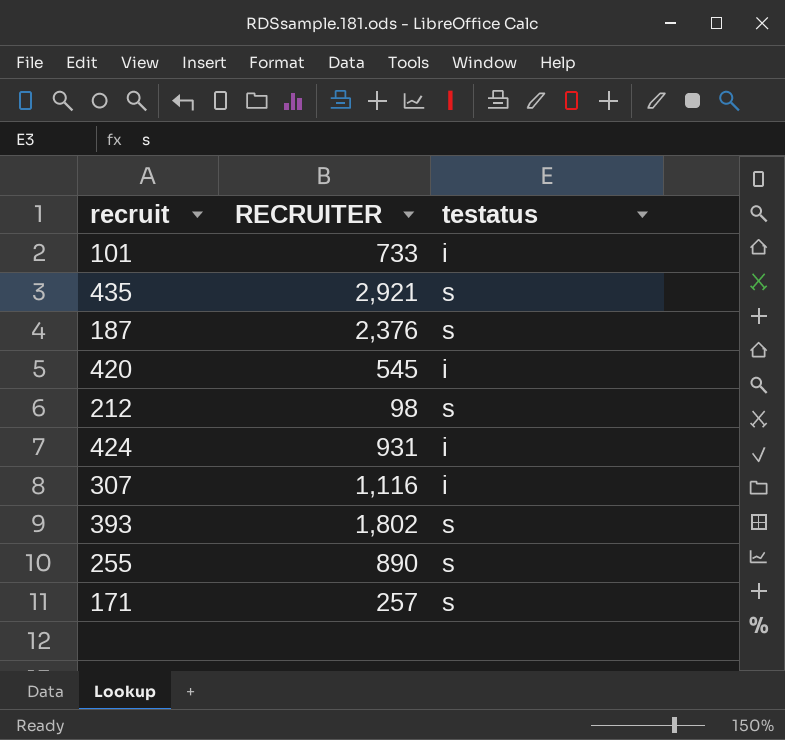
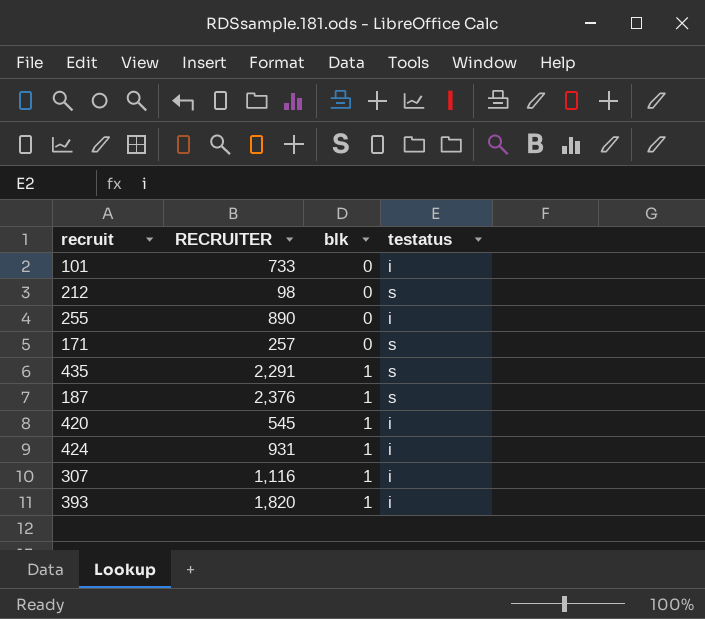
row order: none -> blk ascending
column blk | position: none -> 3
255 | testatus: s -> i
435 | RECRUITER: 2,921 -> 2,291
393 | RECRUITER: 1,802 -> 1,820
393 | testatus: s -> i

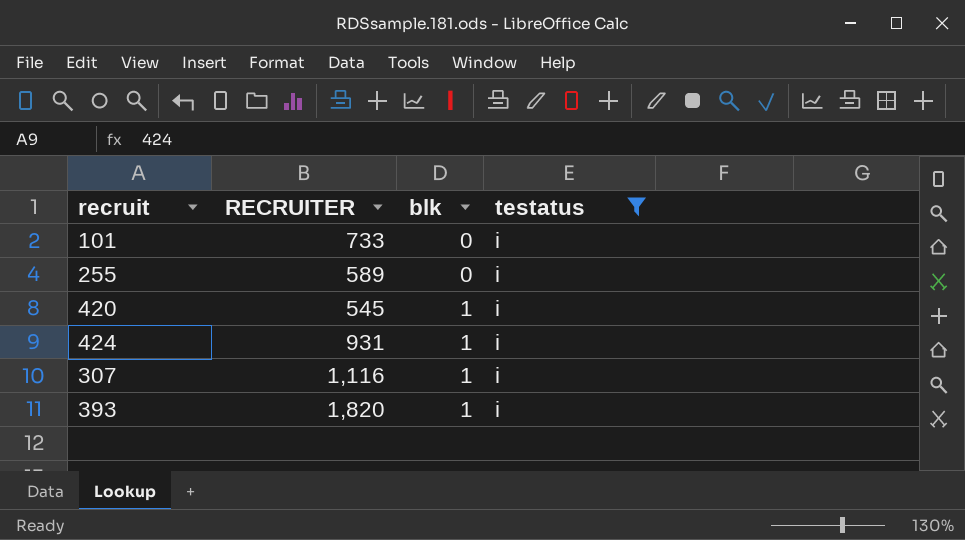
filter: none -> testatus = i
255 | RECRUITER: 890 -> 589

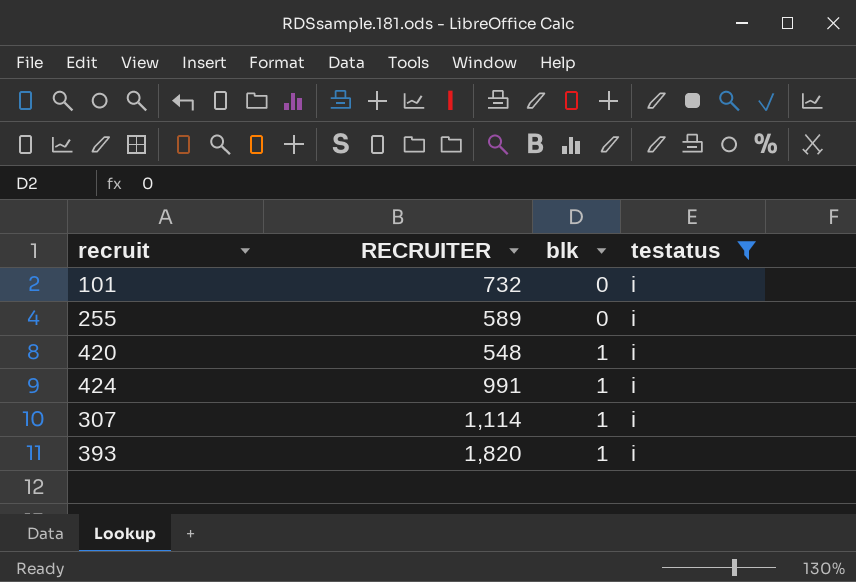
101 | RECRUITER: 733 -> 732
420 | RECRUITER: 545 -> 548
424 | RECRUITER: 931 -> 991
307 | RECRUITER: 1,116 -> 1,114

